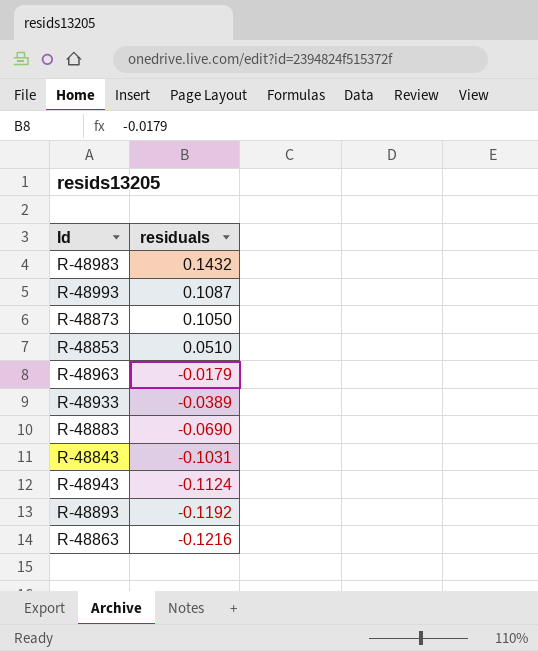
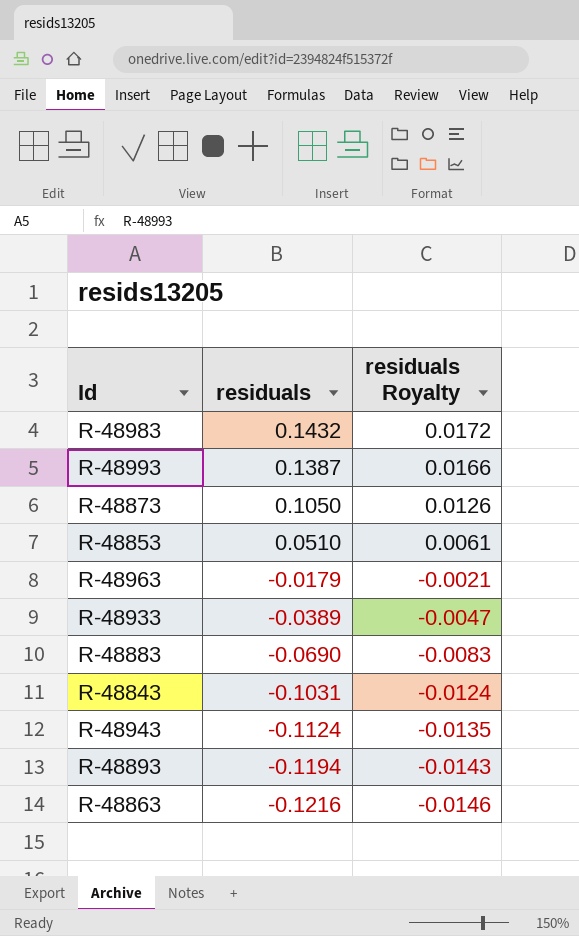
column residuals Royalty | formula: none -> [residuals] * 0.12
R-48993 | residuals: 0.1087 -> 0.1387
R-48893 | residuals: -0.1192 -> -0.1194

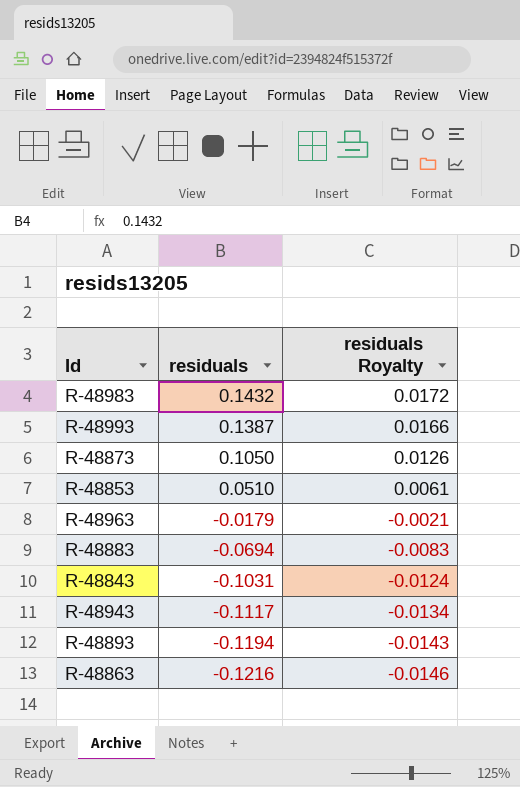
row R-48933: -0.0389 | -0.0047 -> none
R-48883 | residuals: -0.0690 -> -0.0694
R-48943 | residuals: -0.1124 -> -0.1117
R-48943 | residuals Royalty: -0.0135 -> -0.0134

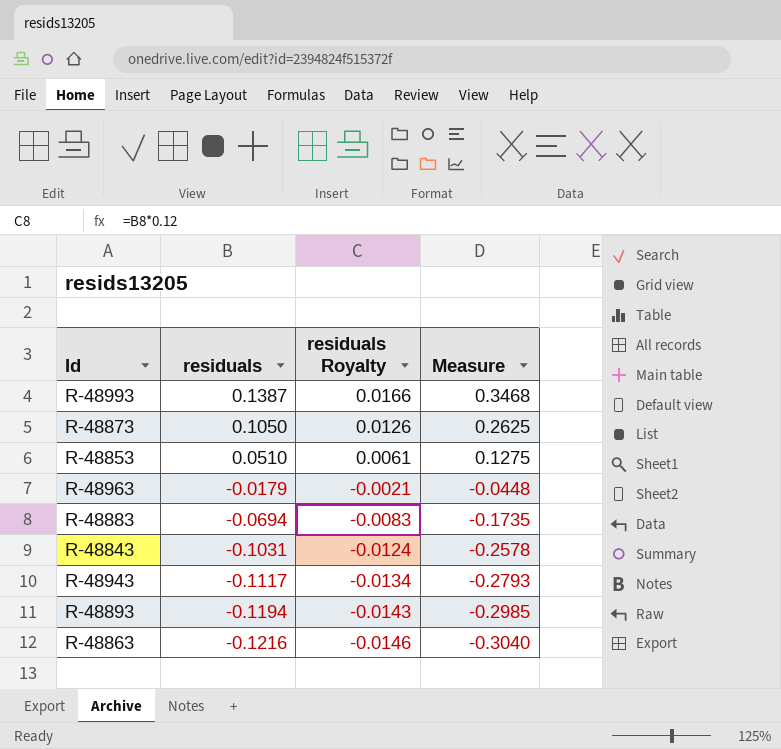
column Measure | formula: none -> [residuals] * 2.5
row R-48983: 0.1432 | 0.0172 -> none

